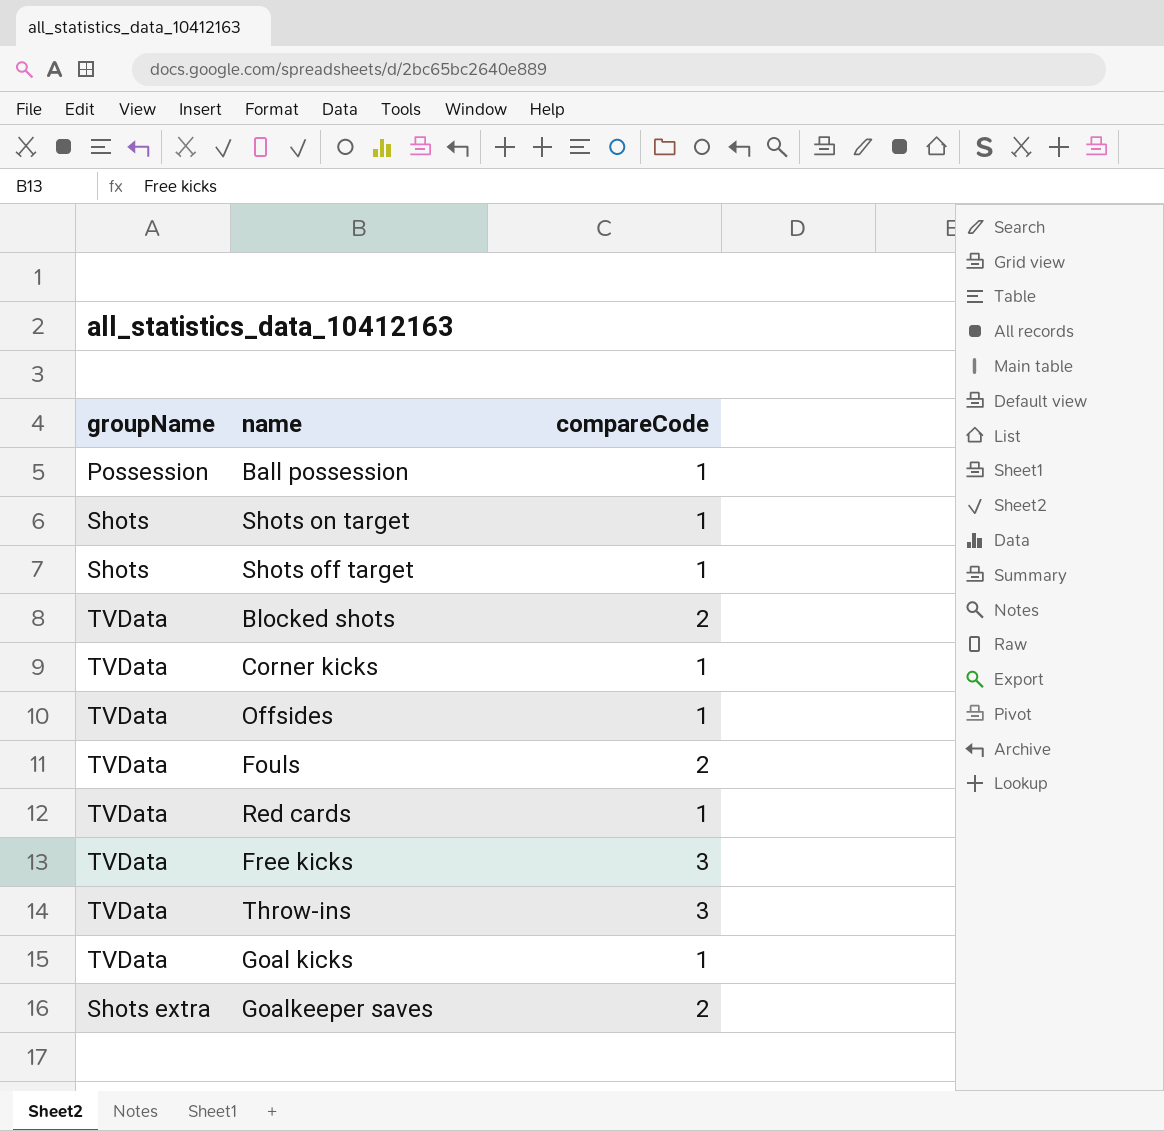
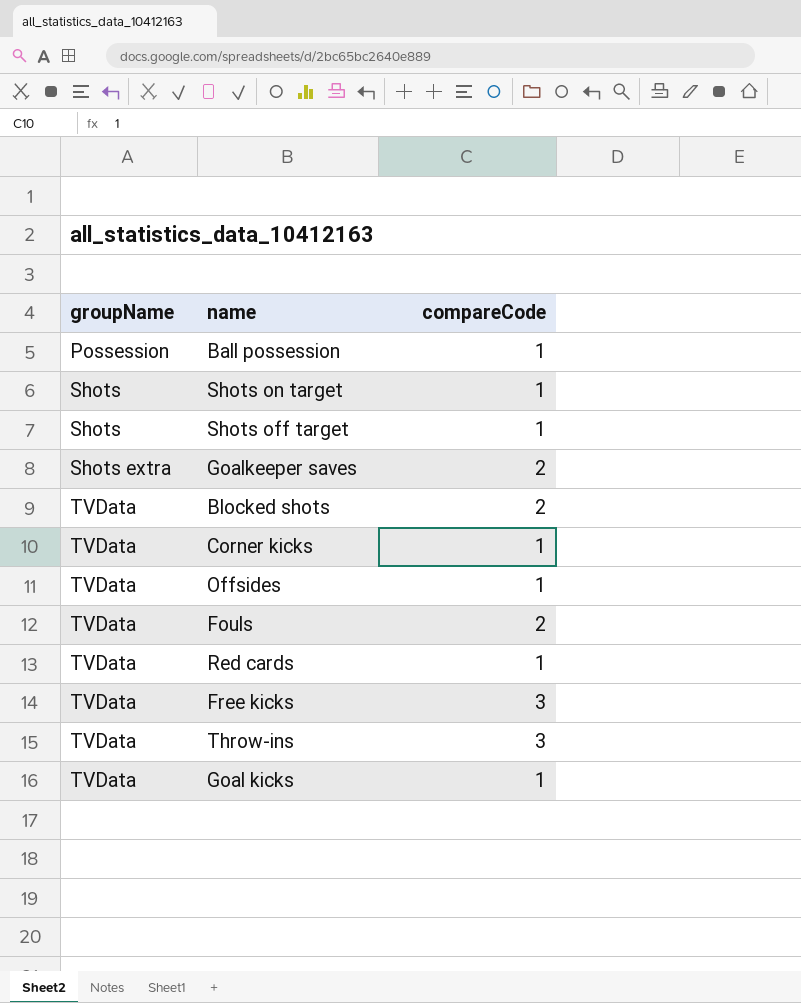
row order: none -> groupName ascending

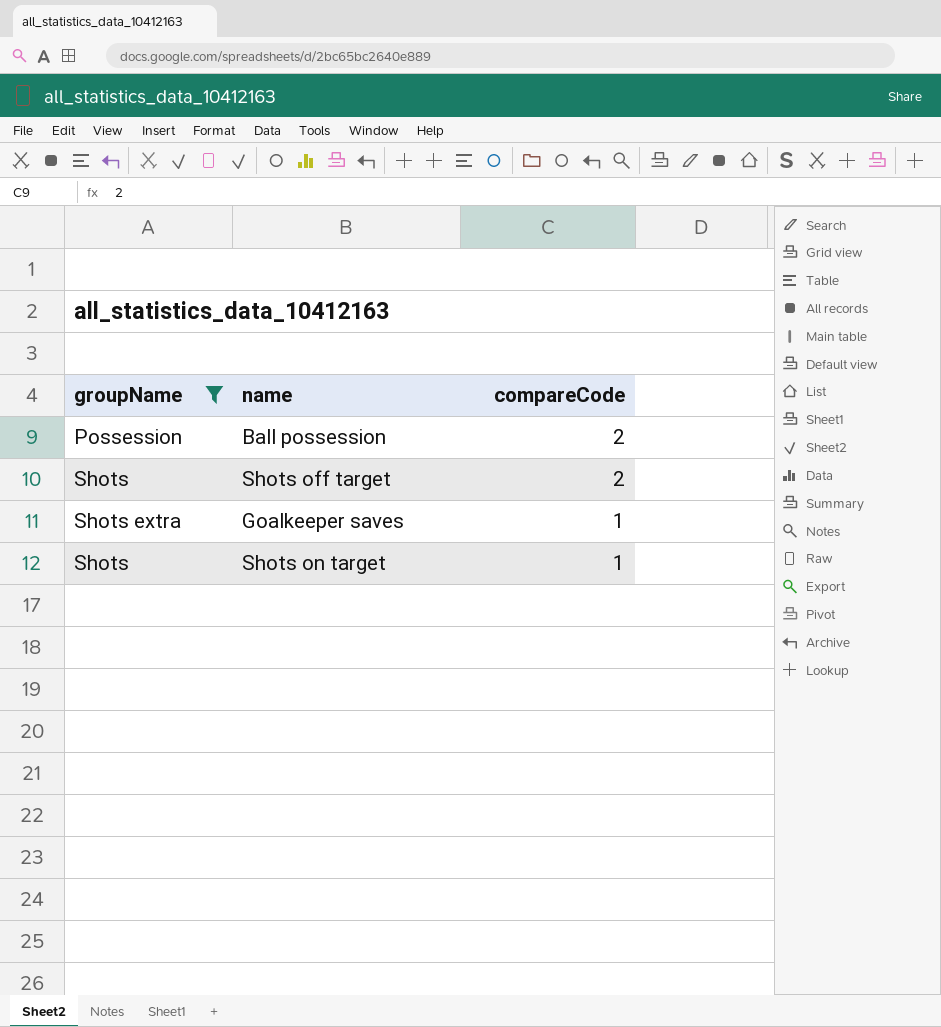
filter: none -> groupName != TVData
row order: groupName ascending -> compareCode descending
Ball possession | compareCode: 1 -> 2
Shots off target | compareCode: 1 -> 2
Goalkeeper saves | compareCode: 2 -> 1

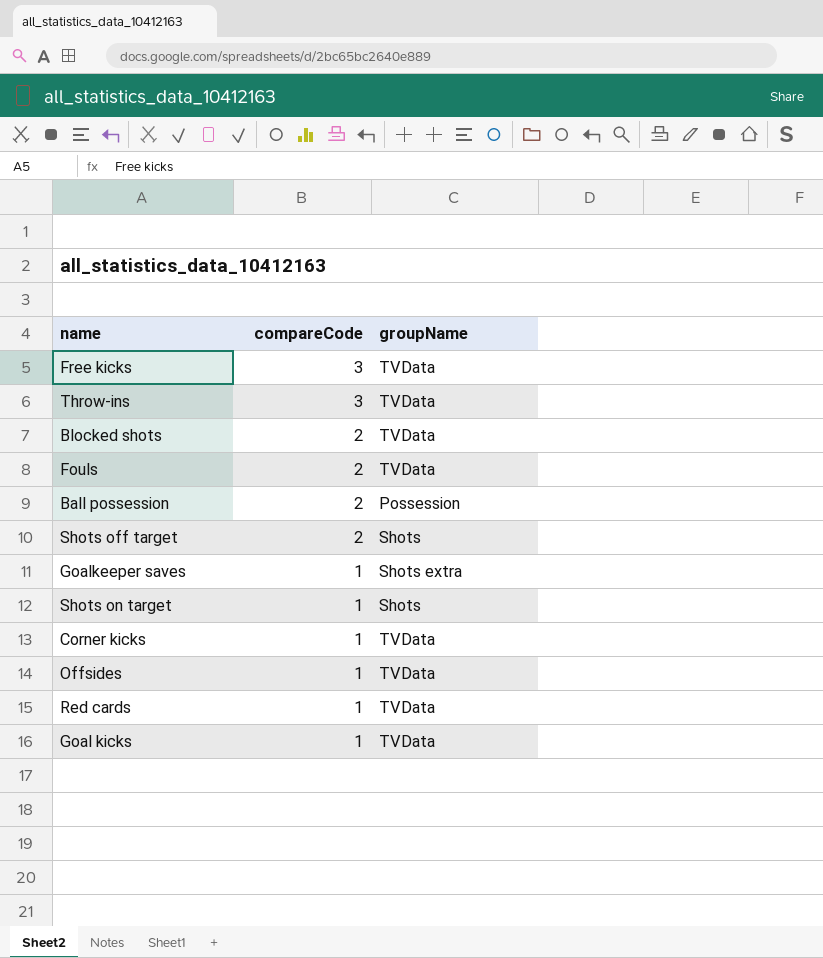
filter: groupName != TVData -> none
column groupName | position: 1 -> 3

